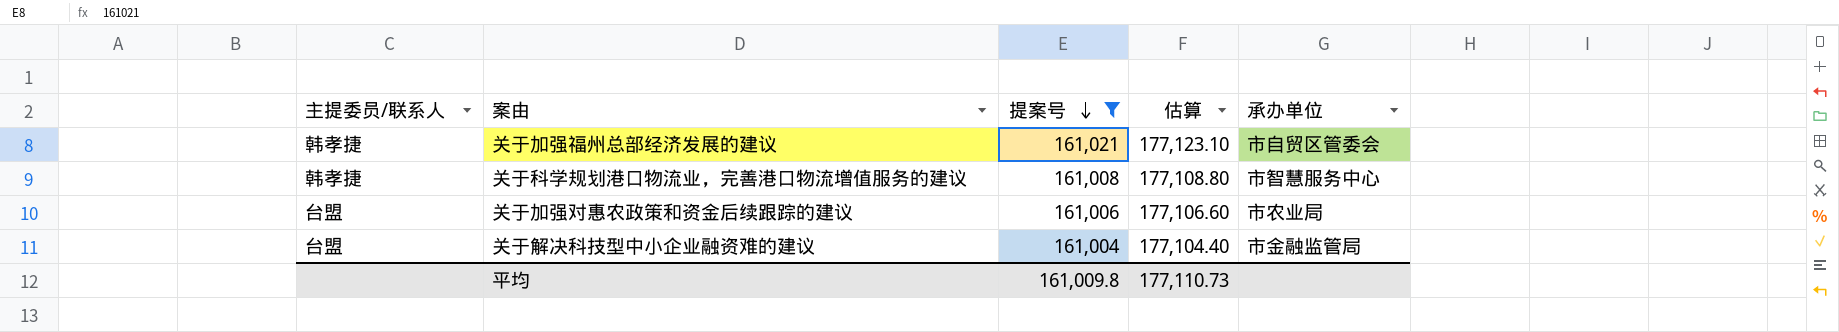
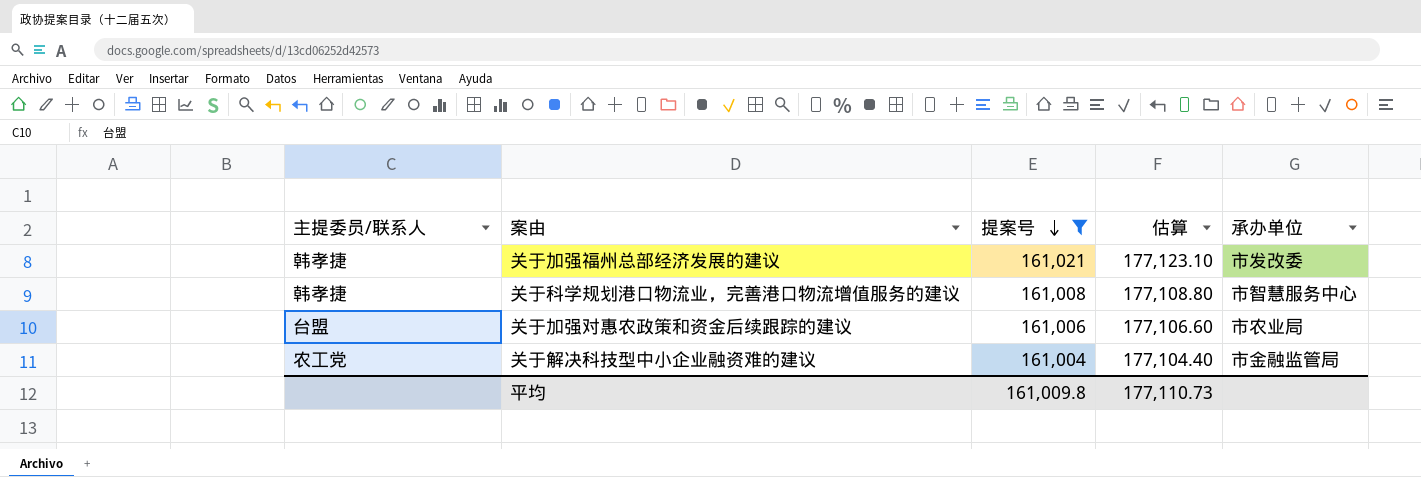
关于加强福州总部经济发展的建议 | 承办单位: 市自贸区管委会 -> 市发改委
关于解决科技型中小企业融资难的建议 | 主提委员/联系人: 台盟 -> 农工党

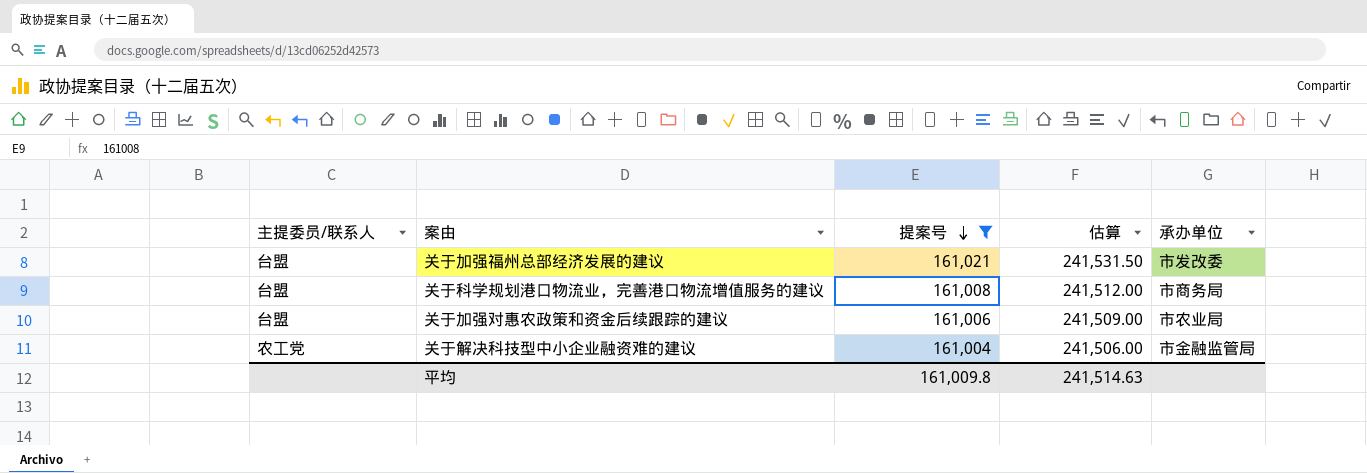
column 估算 | formula: [提案号] * 1.1 -> [提案号] * 1.5
关于加强福州总部经济发展的建议 | 主提委员/联系人: 韩孝捷 -> 台盟
关于科学规划港口物流业，完善港口物流增值服务的建议 | 主提委员/联系人: 韩孝捷 -> 台盟
关于科学规划港口物流业，完善港口物流增值服务的建议 | 承办单位: 市智慧服务中心 -> 市商务局
平均 | 估算: 177,110.73 -> 241,514.63

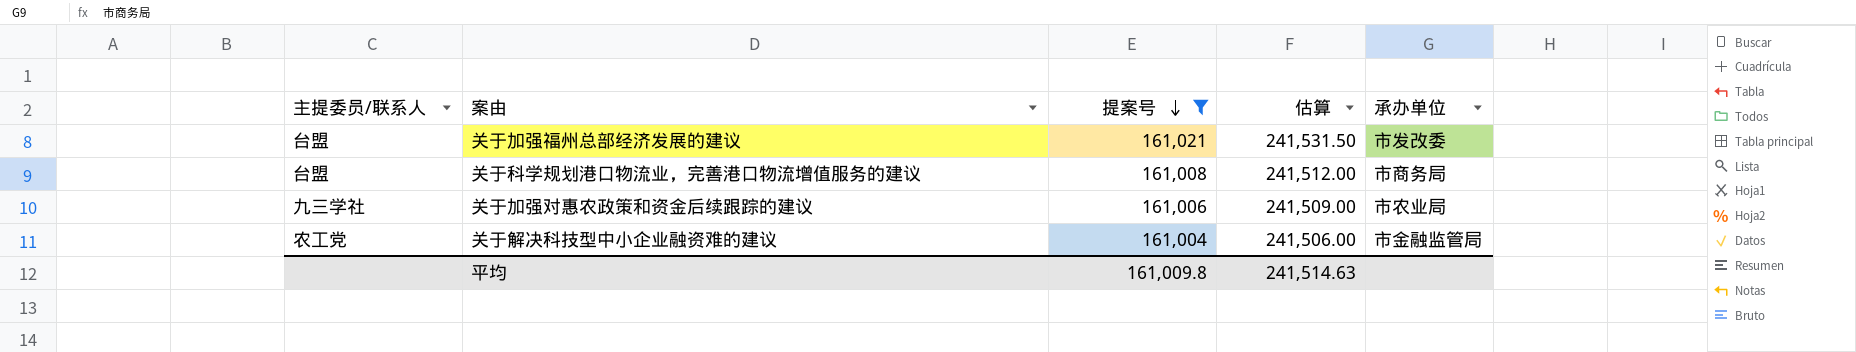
关于加强对惠农政策和资金后续跟踪的建议 | 主提委员/联系人: 台盟 -> 九三学社

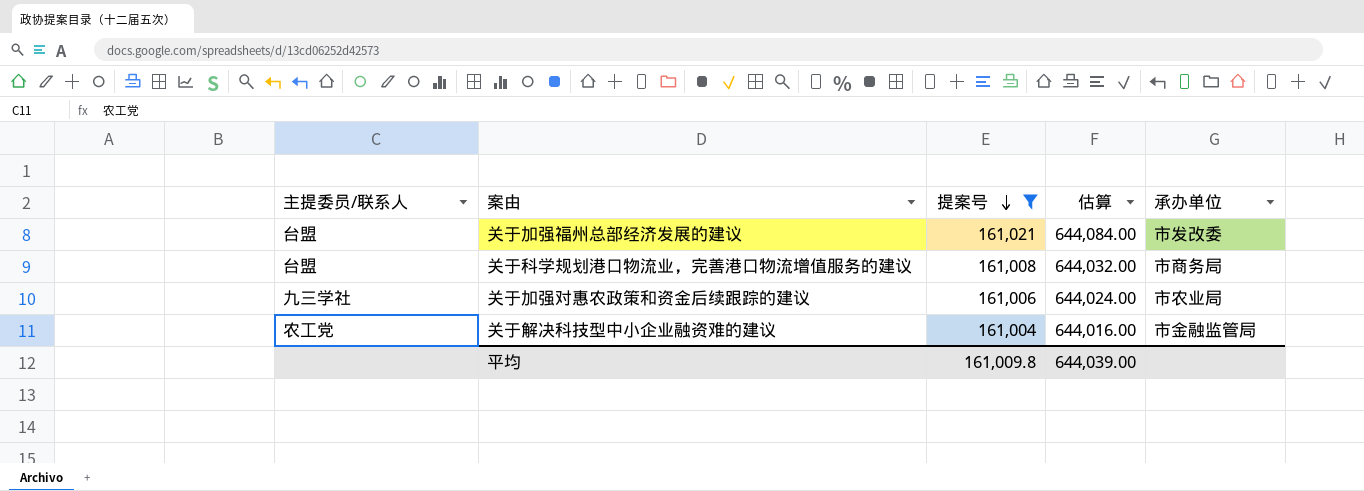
column 估算 | formula: [提案号] * 1.5 -> [提案号] * 4
平均 | 估算: 241,514.63 -> 644,039.00

